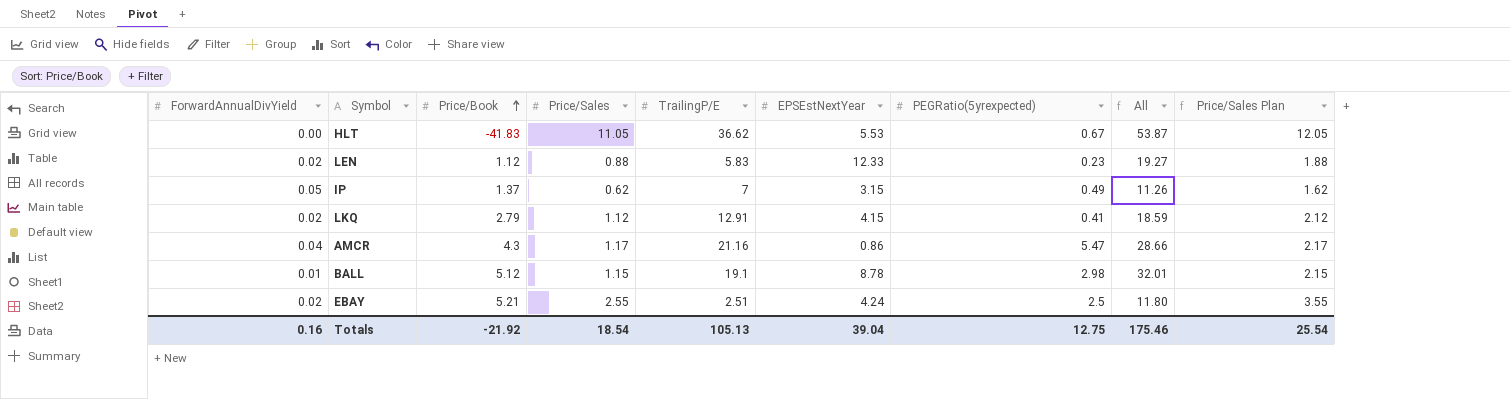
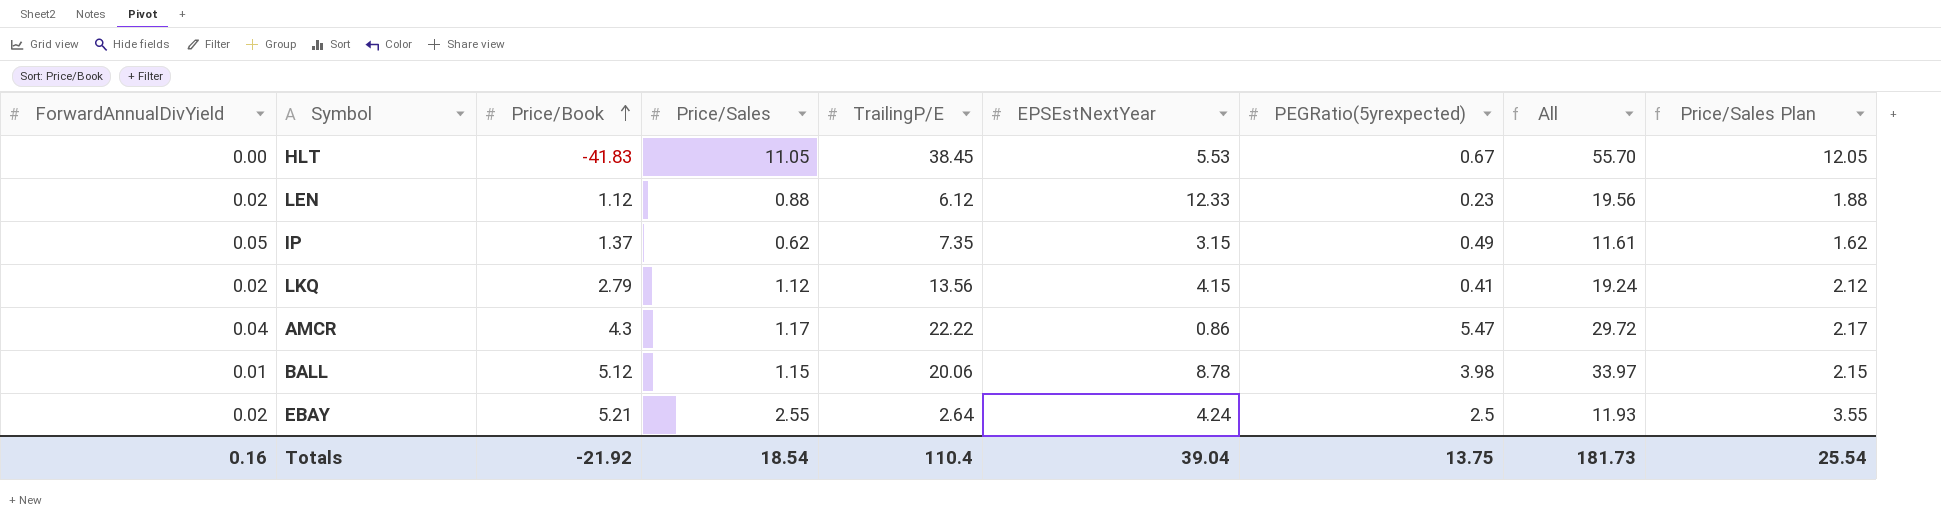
HLT | TrailingP/E: 36.62 -> 38.45
HLT | All: 53.87 -> 55.70
LEN | TrailingP/E: 5.83 -> 6.12
LEN | All: 19.27 -> 19.56
IP | TrailingP/E: 7 -> 7.35
IP | All: 11.26 -> 11.61
LKQ | TrailingP/E: 12.91 -> 13.56
LKQ | All: 18.59 -> 19.24
AMCR | TrailingP/E: 21.16 -> 22.22
AMCR | All: 28.66 -> 29.72
BALL | TrailingP/E: 19.1 -> 20.06
BALL | PEGRatio(5yrexpected): 2.98 -> 3.98
BALL | All: 32.01 -> 33.97
EBAY | TrailingP/E: 2.51 -> 2.64
EBAY | All: 11.80 -> 11.93
Totals | TrailingP/E: 105.13 -> 110.4
Totals | PEGRatio(5yrexpected): 12.75 -> 13.75
Totals | All: 175.46 -> 181.73

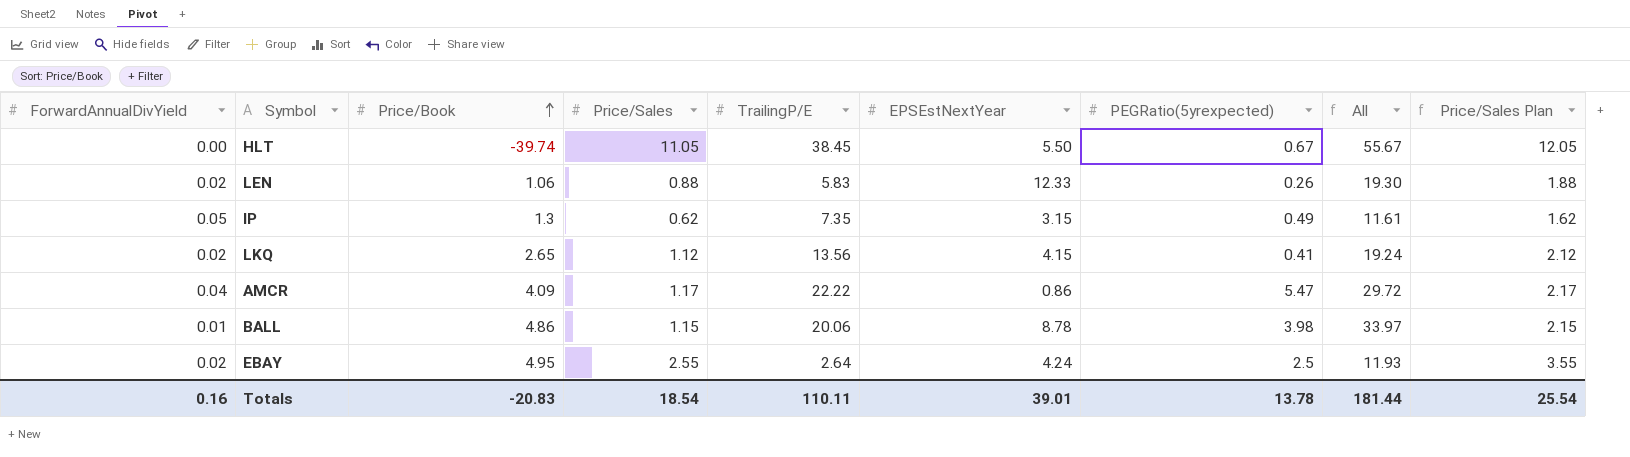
HLT | Price/Book: -41.83 -> -39.74
HLT | EPSEstNextYear: 5.53 -> 5.50
HLT | All: 55.70 -> 55.67
LEN | Price/Book: 1.12 -> 1.06
LEN | TrailingP/E: 6.12 -> 5.83
LEN | PEGRatio(5yrexpected): 0.23 -> 0.26
LEN | All: 19.56 -> 19.30
IP | Price/Book: 1.37 -> 1.3
LKQ | Price/Book: 2.79 -> 2.65
AMCR | Price/Book: 4.3 -> 4.09
BALL | Price/Book: 5.12 -> 4.86
EBAY | Price/Book: 5.21 -> 4.95
Totals | Price/Book: -21.92 -> -20.83
Totals | TrailingP/E: 110.4 -> 110.11
Totals | EPSEstNextYear: 39.04 -> 39.01
Totals | PEGRatio(5yrexpected): 13.75 -> 13.78
Totals | All: 181.73 -> 181.44

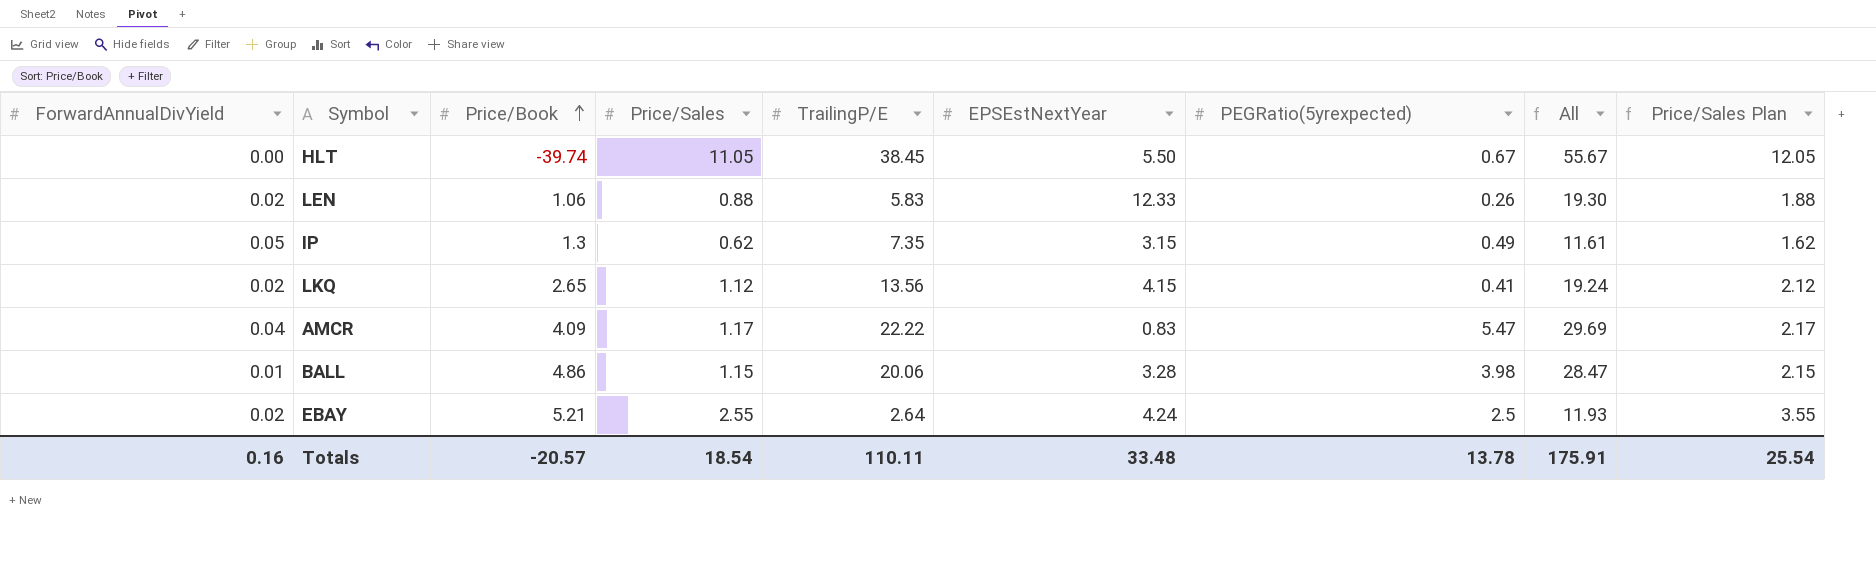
AMCR | EPSEstNextYear: 0.86 -> 0.83
AMCR | All: 29.72 -> 29.69
BALL | EPSEstNextYear: 8.78 -> 3.28
BALL | All: 33.97 -> 28.47
EBAY | Price/Book: 4.95 -> 5.21
Totals | Price/Book: -20.83 -> -20.57
Totals | EPSEstNextYear: 39.01 -> 33.48
Totals | All: 181.44 -> 175.91

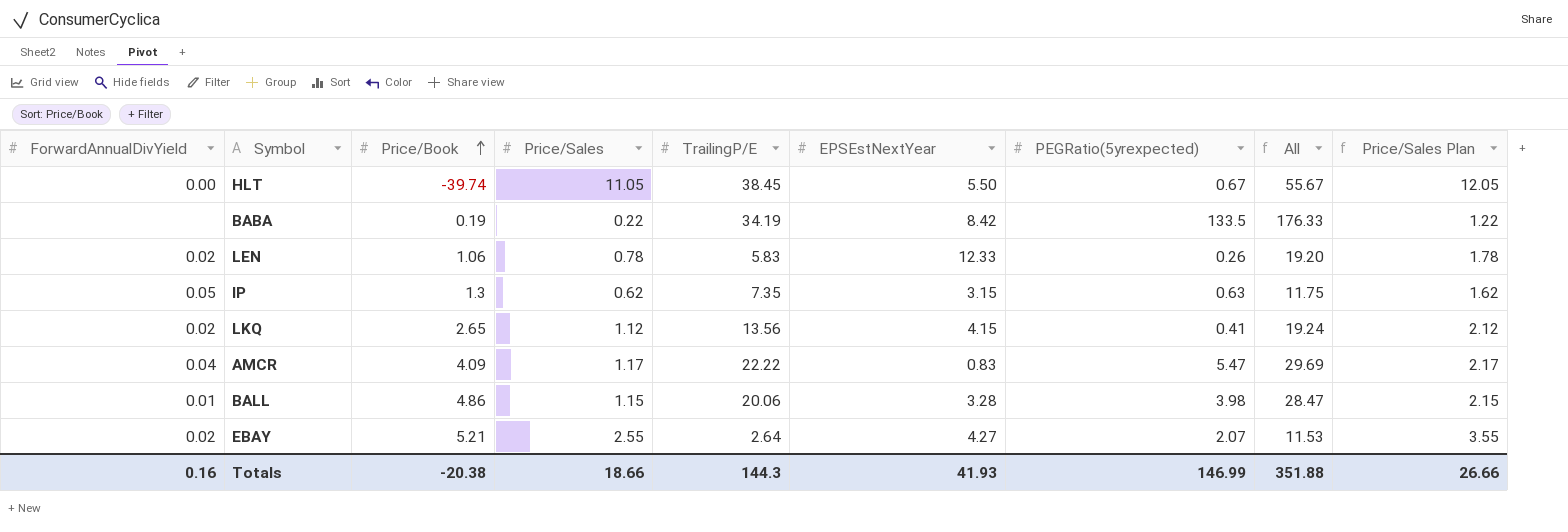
row BABA: none -> none | 0.19 | 0.22 | 34.19 | 8.42 | 133.5 | 176.33 | 1.22
LEN | Price/Sales: 0.88 -> 0.78
LEN | All: 19.30 -> 19.20
LEN | Price/Sales Plan: 1.88 -> 1.78
IP | PEGRatio(5yrexpected): 0.49 -> 0.63
IP | All: 11.61 -> 11.75
EBAY | EPSEstNextYear: 4.24 -> 4.27
EBAY | PEGRatio(5yrexpected): 2.5 -> 2.07
EBAY | All: 11.93 -> 11.53
Totals | Price/Book: -20.57 -> -20.38
Totals | Price/Sales: 18.54 -> 18.66
Totals | TrailingP/E: 110.11 -> 144.3
Totals | EPSEstNextYear: 33.48 -> 41.93
Totals | PEGRatio(5yrexpected): 13.78 -> 146.99
Totals | All: 175.91 -> 351.88
Totals | Price/Sales Plan: 25.54 -> 26.66

